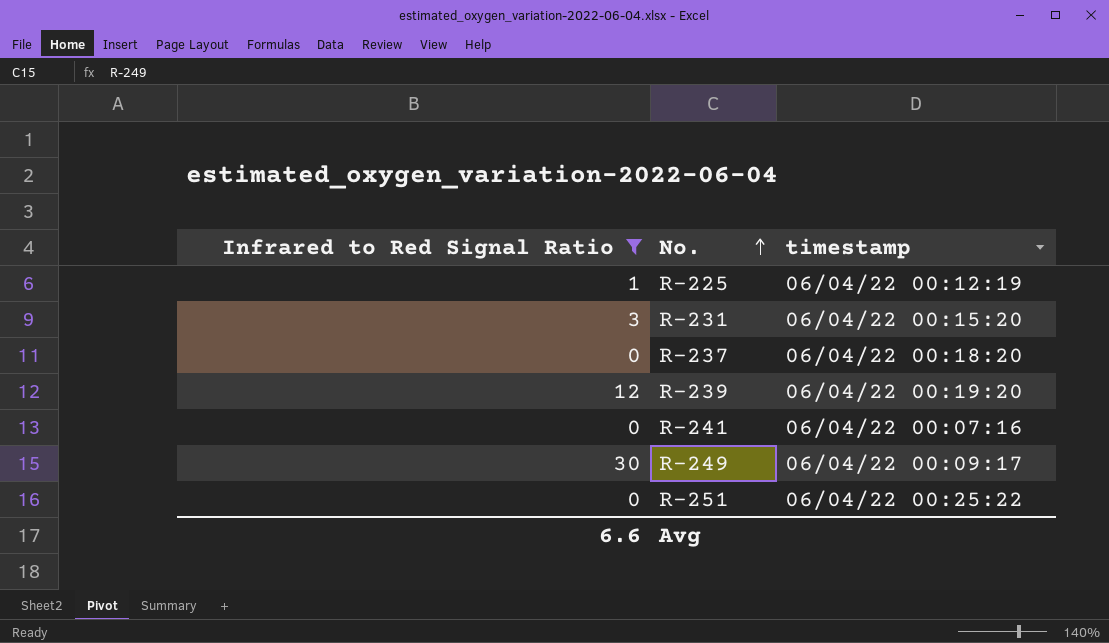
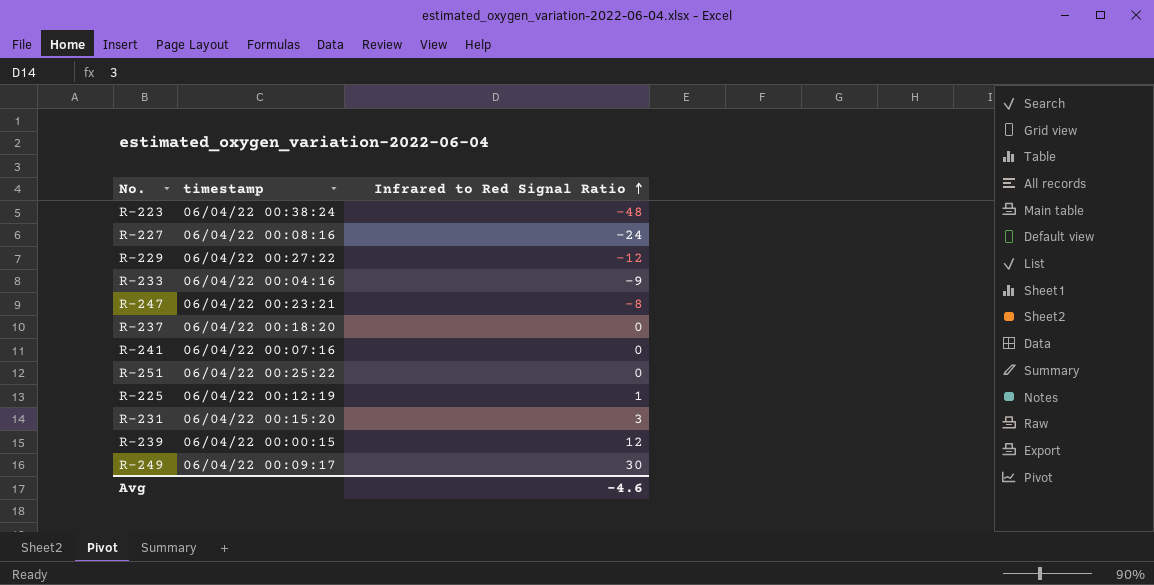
filter: Infrared to Red Signal Ratio >= 0 -> none
row order: No. ascending -> Infrared to Red Signal Ratio ascending
column Infrared to Red Signal Ratio | position: 1 -> 3
R-239 | timestamp: 06/04/22 00:19:20 -> 06/04/22 00:00:15
Avg | Infrared to Red Signal Ratio: 6.6 -> -4.6

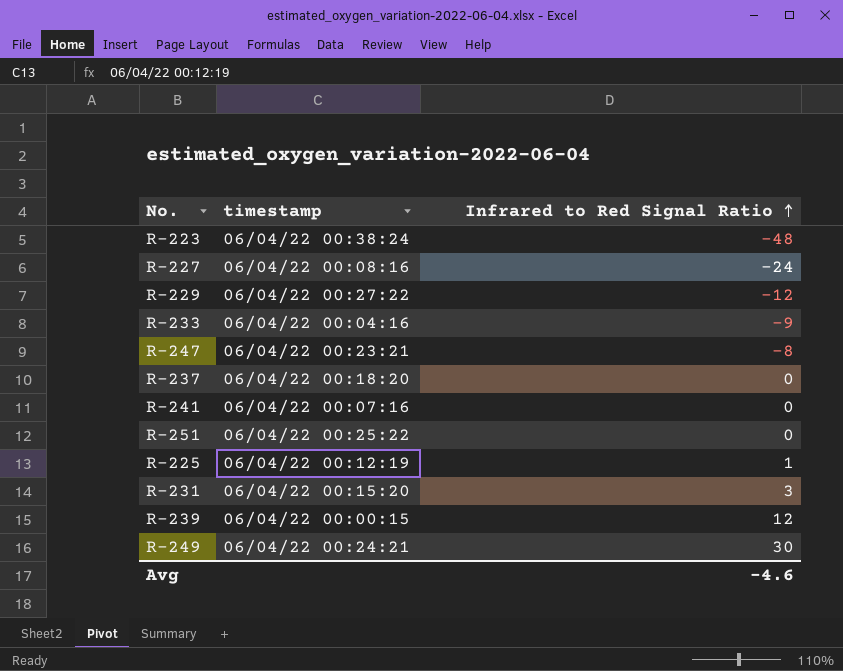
R-249 | timestamp: 06/04/22 00:09:17 -> 06/04/22 00:24:21

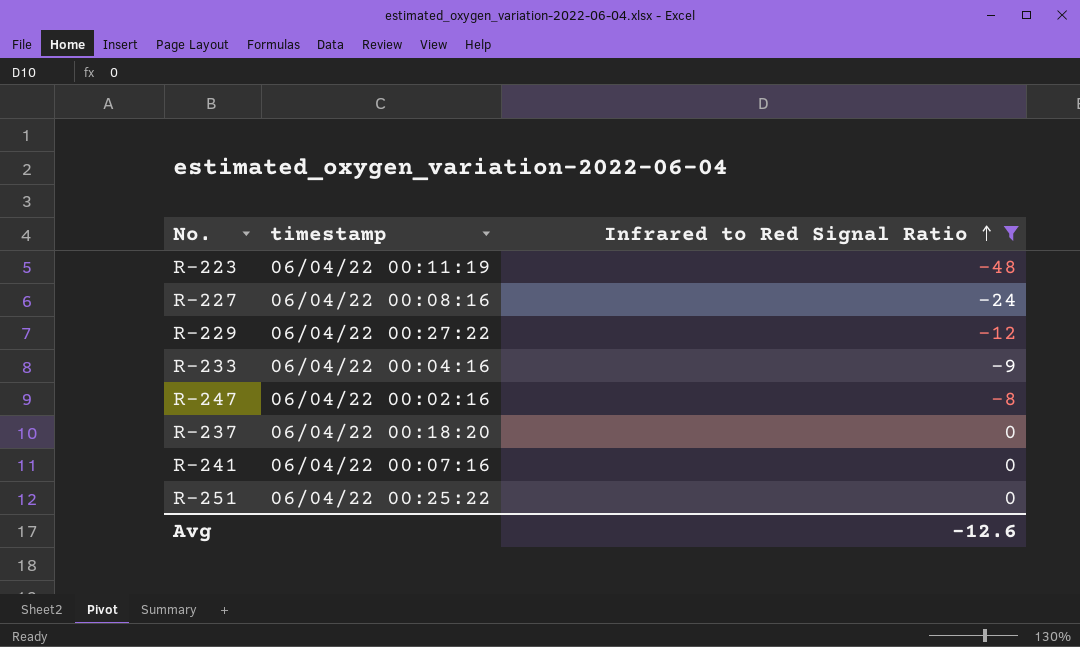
filter: none -> Infrared to Red Signal Ratio <= 0
R-223 | timestamp: 06/04/22 00:38:24 -> 06/04/22 00:11:19
R-247 | timestamp: 06/04/22 00:23:21 -> 06/04/22 00:02:16
Avg | Infrared to Red Signal Ratio: -4.6 -> -12.6

